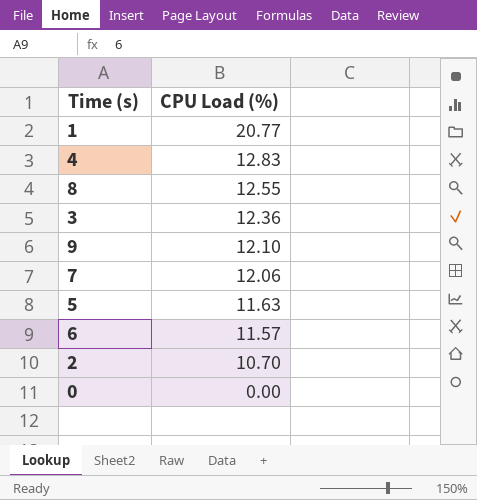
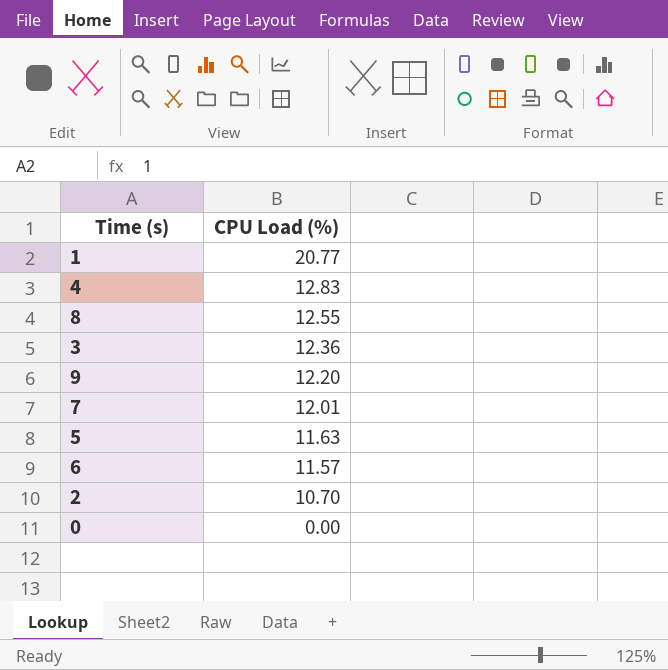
9 | CPU Load (%): 12.10 -> 12.20
7 | CPU Load (%): 12.06 -> 12.01

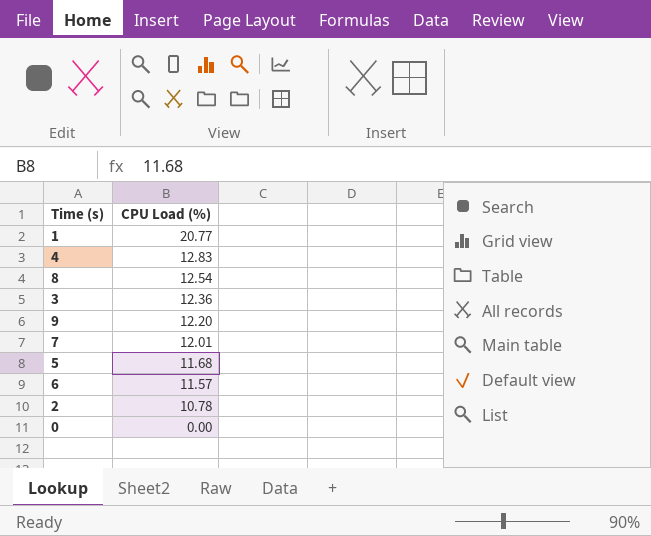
8 | CPU Load (%): 12.55 -> 12.54
5 | CPU Load (%): 11.63 -> 11.68
2 | CPU Load (%): 10.70 -> 10.78

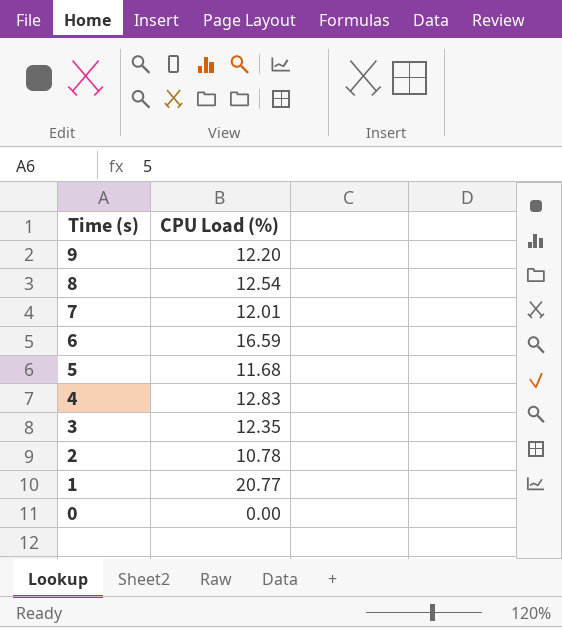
row order: CPU Load (%) descending -> Time (s) descending
6 | CPU Load (%): 11.57 -> 16.59
3 | CPU Load (%): 12.36 -> 12.35

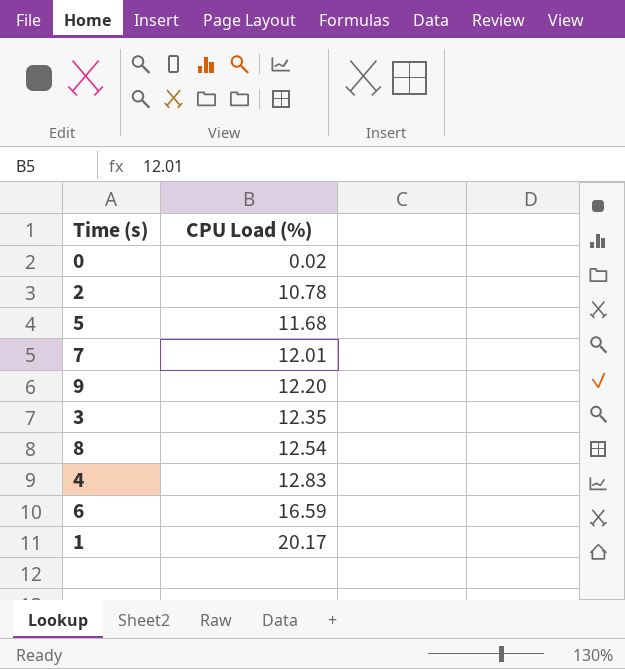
row order: Time (s) descending -> CPU Load (%) ascending
0 | CPU Load (%): 0.00 -> 0.02
1 | CPU Load (%): 20.77 -> 20.17

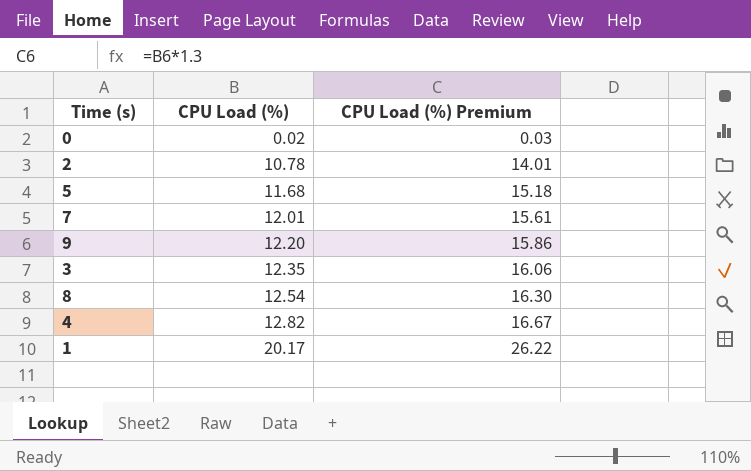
column CPU Load (%) Premium | formula: none -> [CPU Load (%)] * 1.3
row 6: 16.59 -> none
4 | CPU Load (%): 12.83 -> 12.82

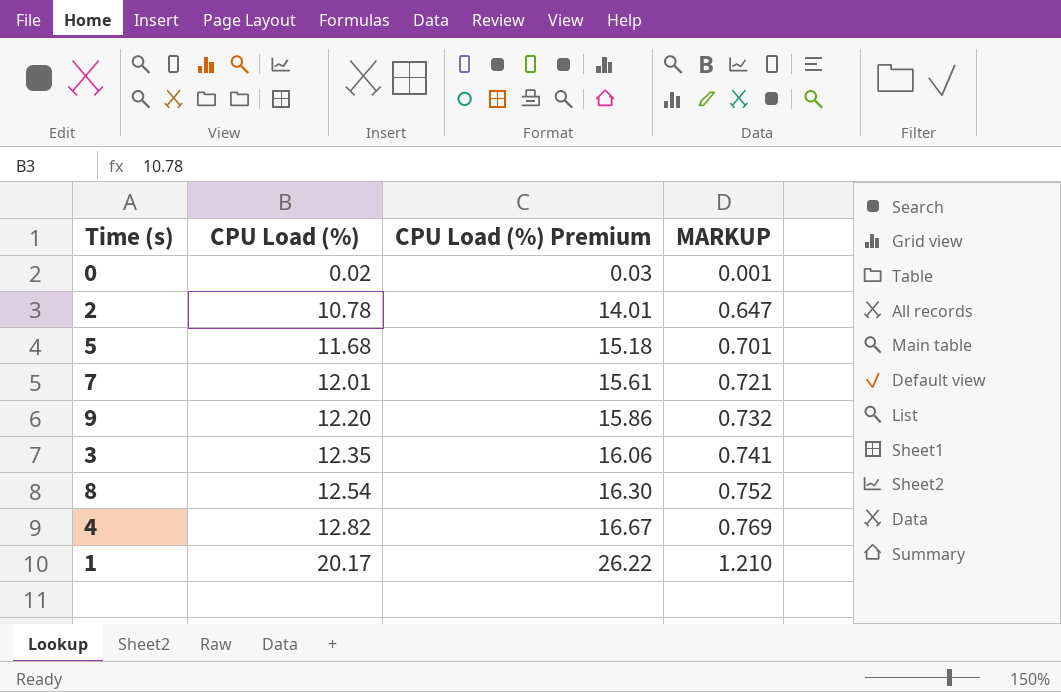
column MARKUP | formula: none -> [CPU Load (%)] * 0.06

